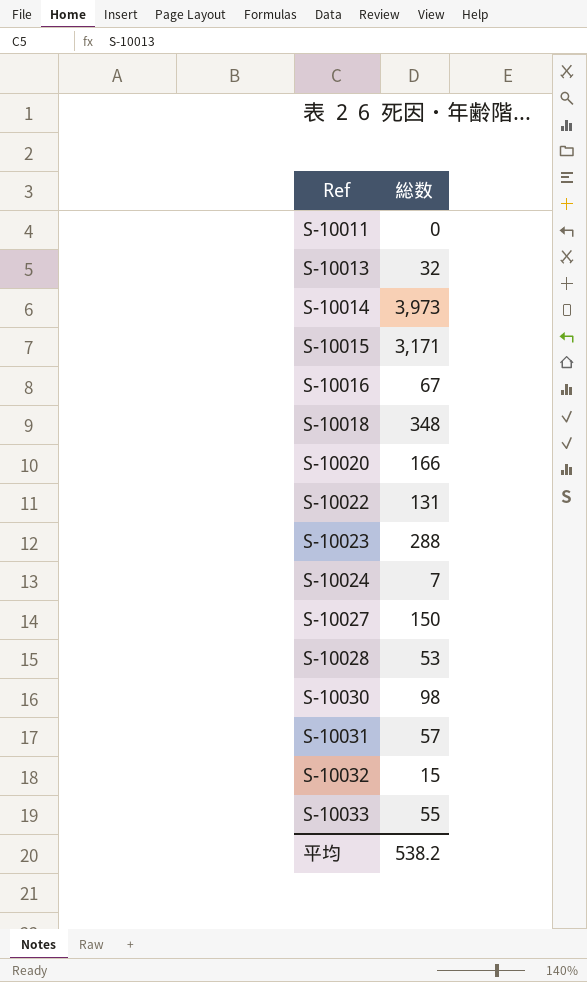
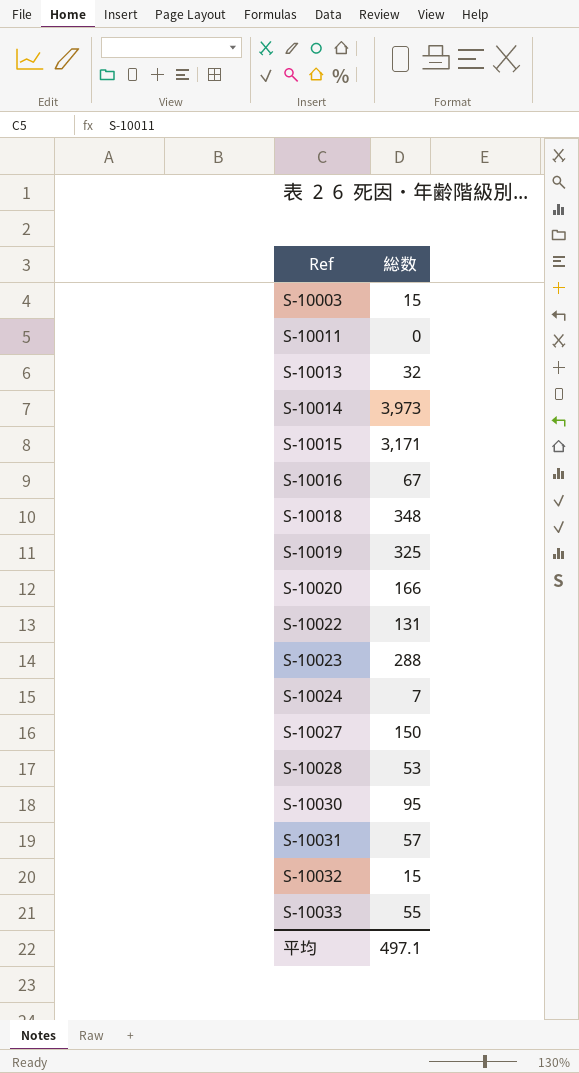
row S-10003: none -> 15
row S-10019: none -> 325
S-10030 | 総数: 98 -> 95
平均 | 総数: 538.2 -> 497.1

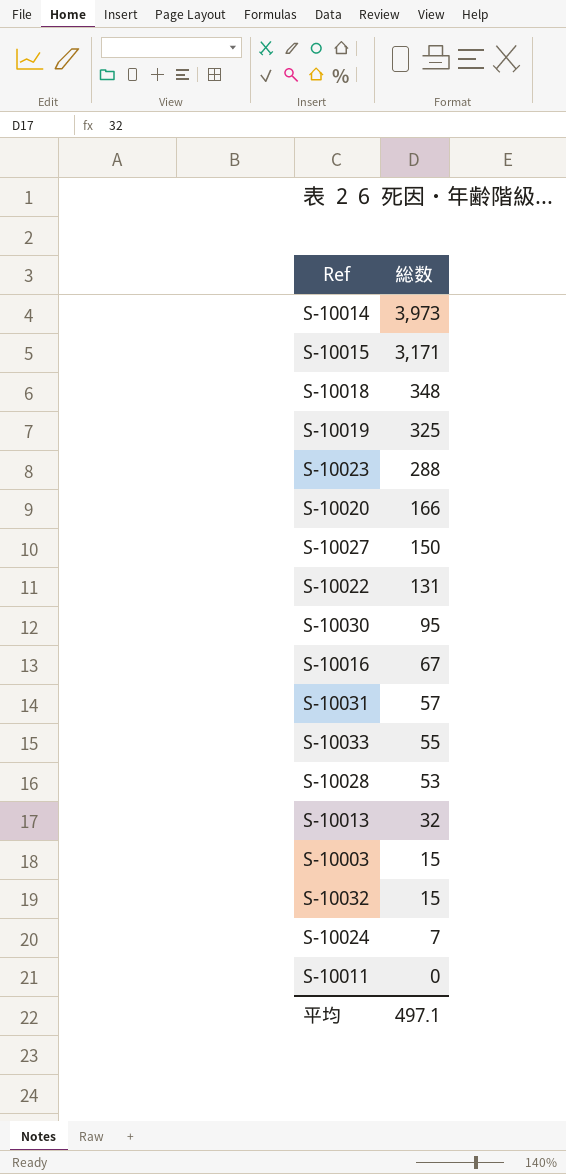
row order: Ref ascending -> 総数 descending

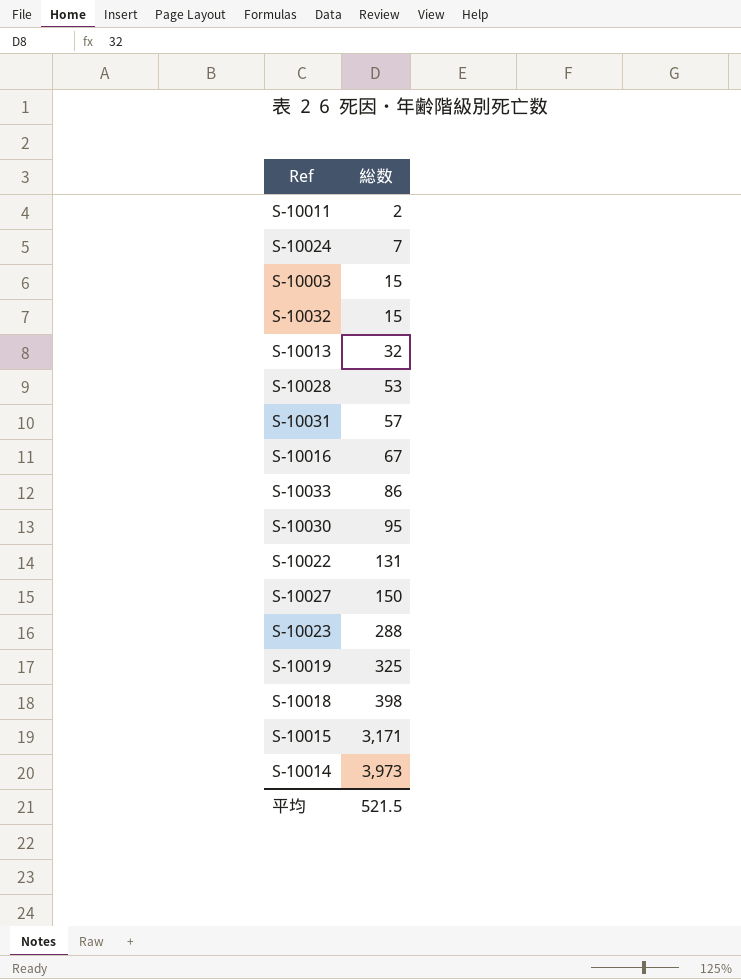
row order: 総数 descending -> 総数 ascending
row S-10020: 166 -> none
S-10011 | 総数: 0 -> 2
S-10033 | 総数: 55 -> 86
S-10018 | 総数: 348 -> 398
平均 | 総数: 497.1 -> 521.5

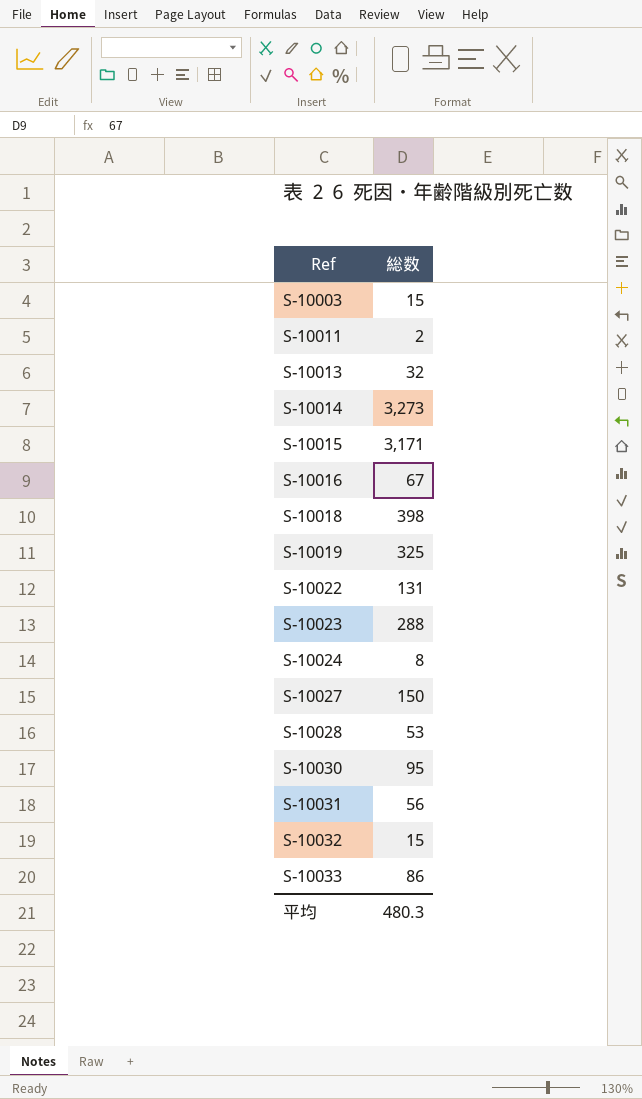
row order: 総数 ascending -> Ref ascending
S-10014 | 総数: 3,973 -> 3,273
S-10024 | 総数: 7 -> 8
S-10031 | 総数: 57 -> 56
平均 | 総数: 521.5 -> 480.3

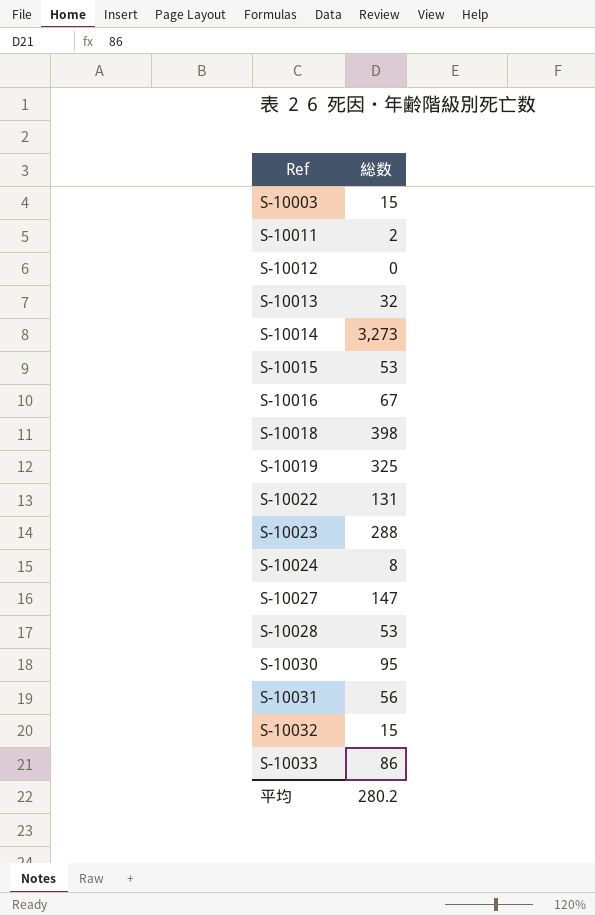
row S-10012: none -> 0
S-10015 | 総数: 3,171 -> 53
S-10027 | 総数: 150 -> 147
平均 | 総数: 480.3 -> 280.2

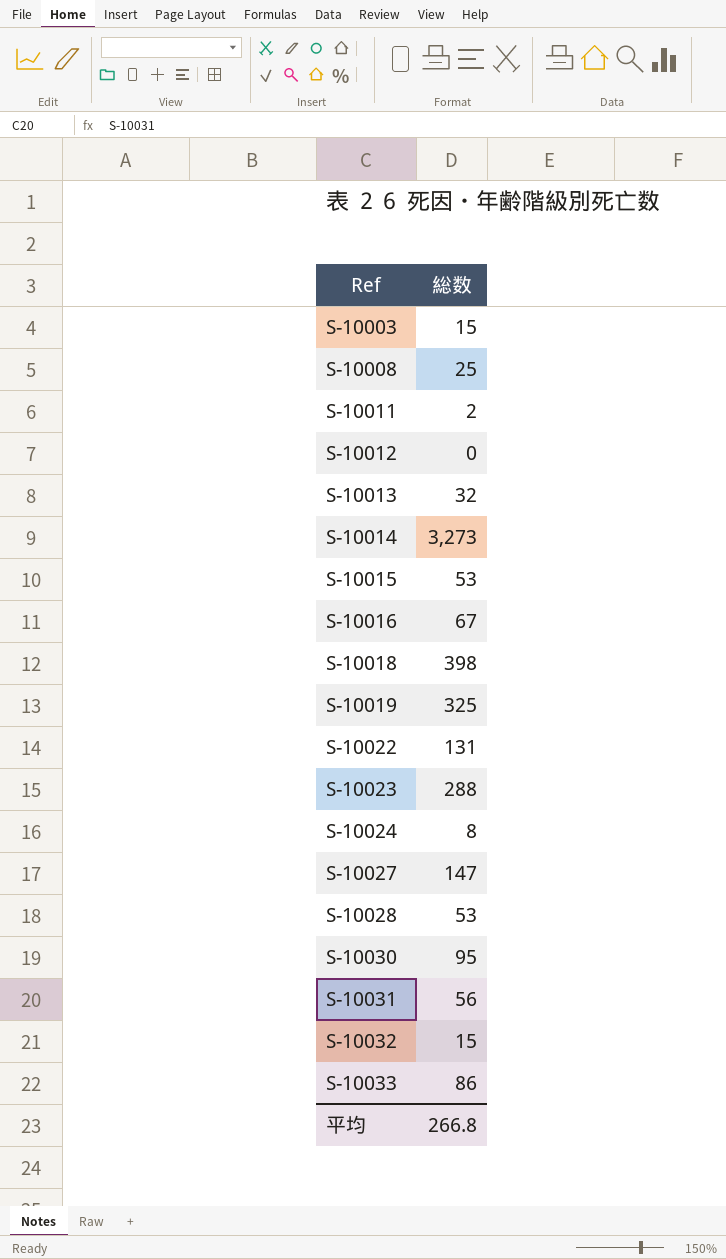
row S-10008: none -> 25
平均 | 総数: 280.2 -> 266.8

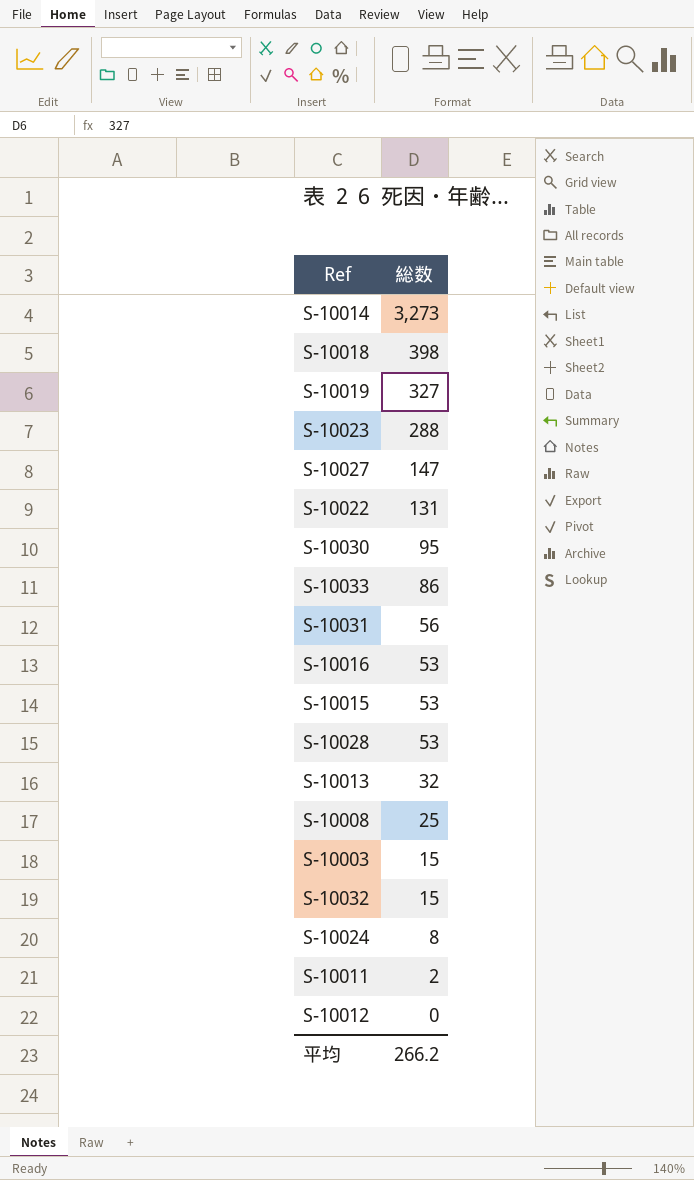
row order: Ref ascending -> 総数 descending
S-10019 | 総数: 325 -> 327
S-10016 | 総数: 67 -> 53
平均 | 総数: 266.8 -> 266.2

